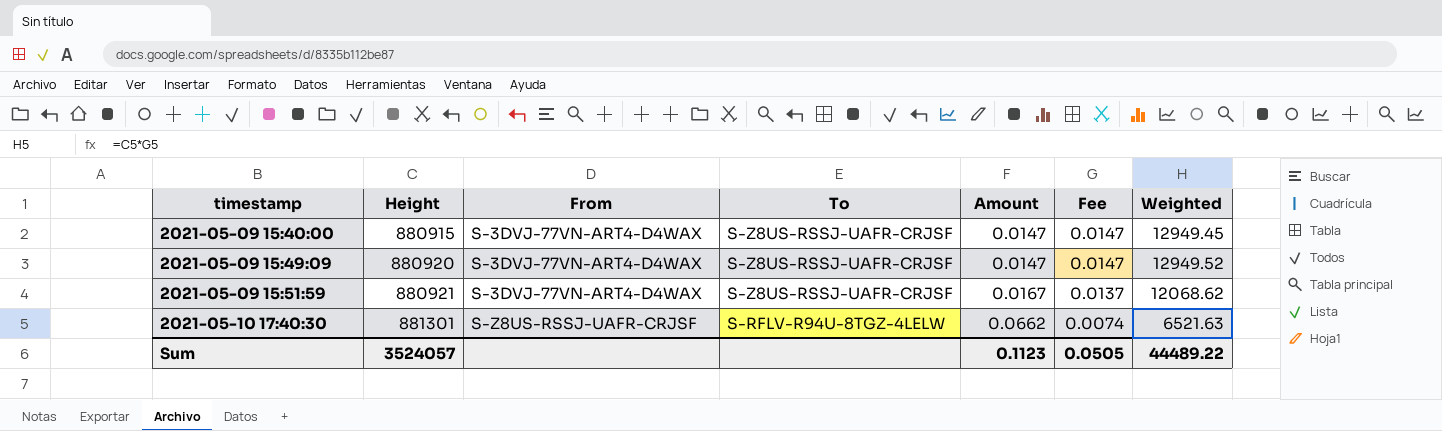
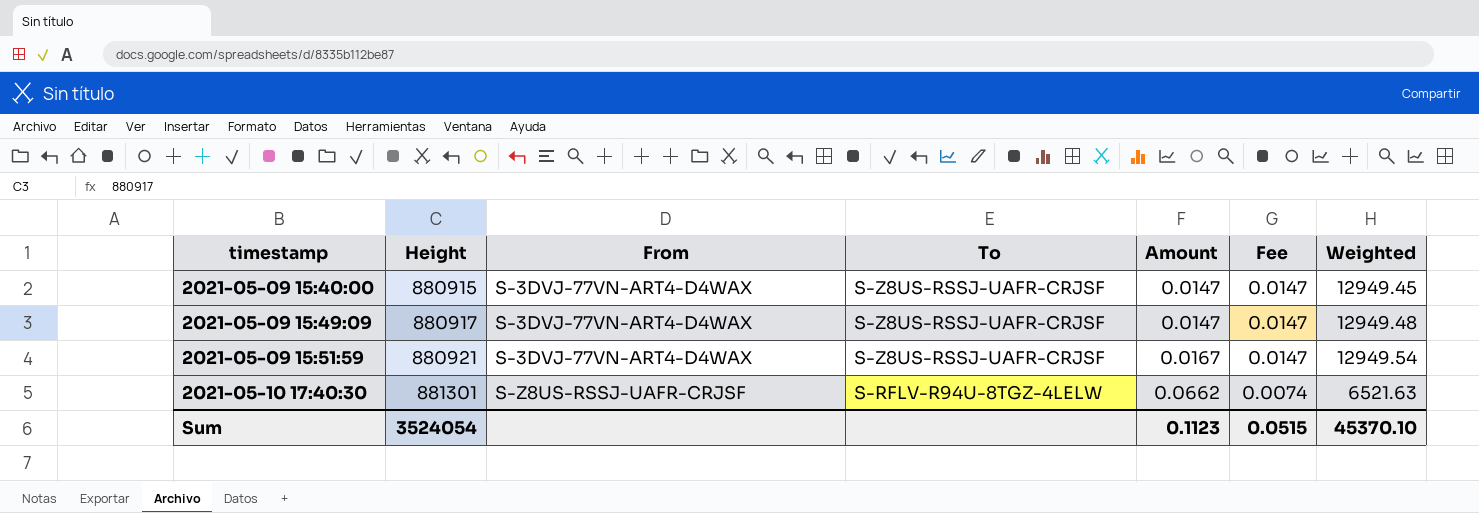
2021-05-09 15:49:09 | Height: 880920 -> 880917
2021-05-09 15:49:09 | Weighted: 12949.52 -> 12949.48
2021-05-09 15:51:59 | Fee: 0.0137 -> 0.0147
2021-05-09 15:51:59 | Weighted: 12068.62 -> 12949.54
Sum | Height: 3524057 -> 3524054
Sum | Fee: 0.0505 -> 0.0515
Sum | Weighted: 44489.22 -> 45370.10

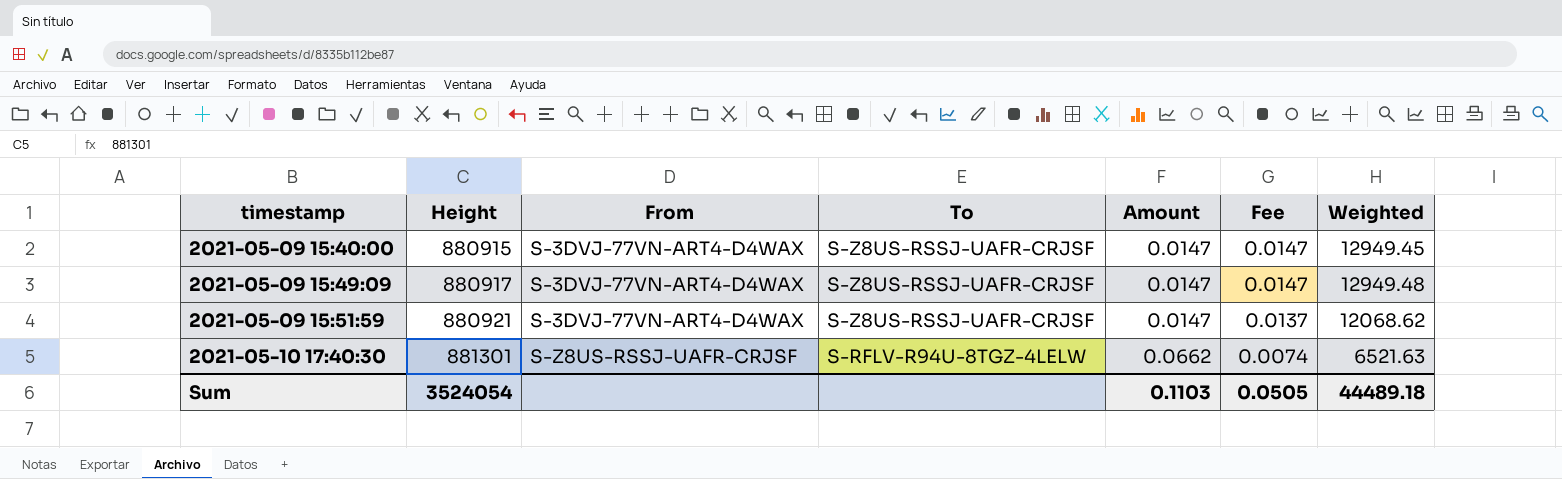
2021-05-09 15:51:59 | Amount: 0.0167 -> 0.0147
2021-05-09 15:51:59 | Fee: 0.0147 -> 0.0137
2021-05-09 15:51:59 | Weighted: 12949.54 -> 12068.62
Sum | Amount: 0.1123 -> 0.1103
Sum | Fee: 0.0515 -> 0.0505
Sum | Weighted: 45370.10 -> 44489.18

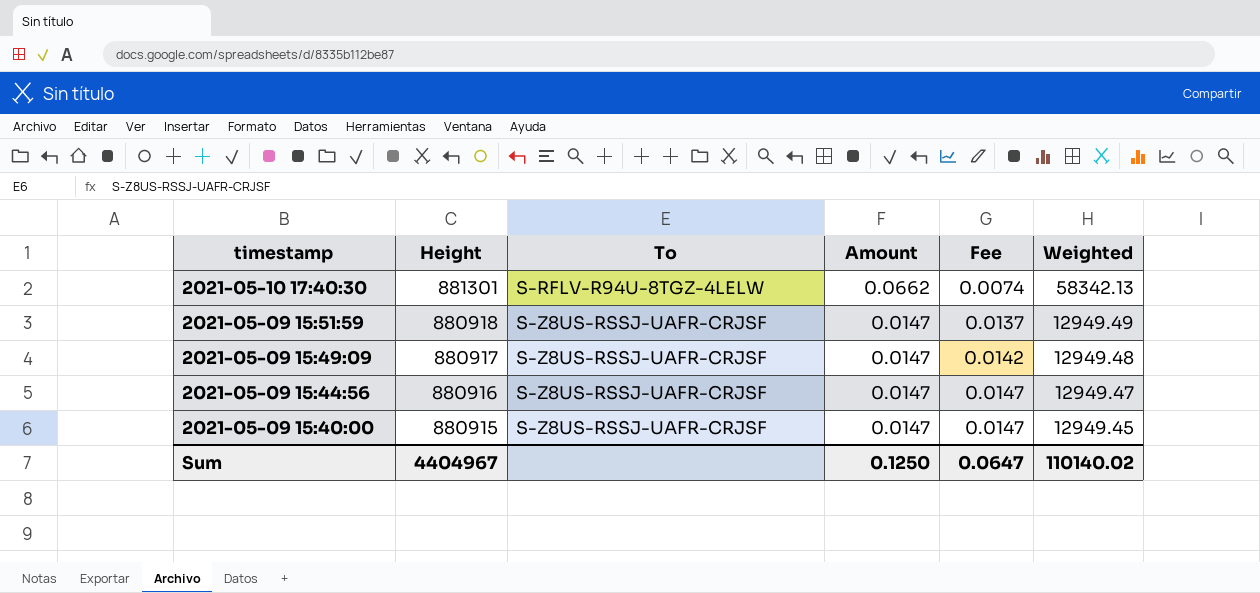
row order: timestamp ascending -> timestamp descending
column From | position: 3 -> none
column Weighted | formula: [Height] * [Fee] -> [Height] * [Amount]
2021-05-09 15:51:59 | Height: 880921 -> 880918
2021-05-09 15:49:09 | Fee: 0.0147 -> 0.0142
row 2021-05-09 15:44:56: none -> 880916 | S-Z8US-RSSJ-UAFR-CRJSF | 0.0147 | 0.0147 | 12949.47
Sum | Height: 3524054 -> 4404967
Sum | Amount: 0.1103 -> 0.1250
Sum | Fee: 0.0505 -> 0.0647
Sum | Weighted: 44489.18 -> 110140.02

